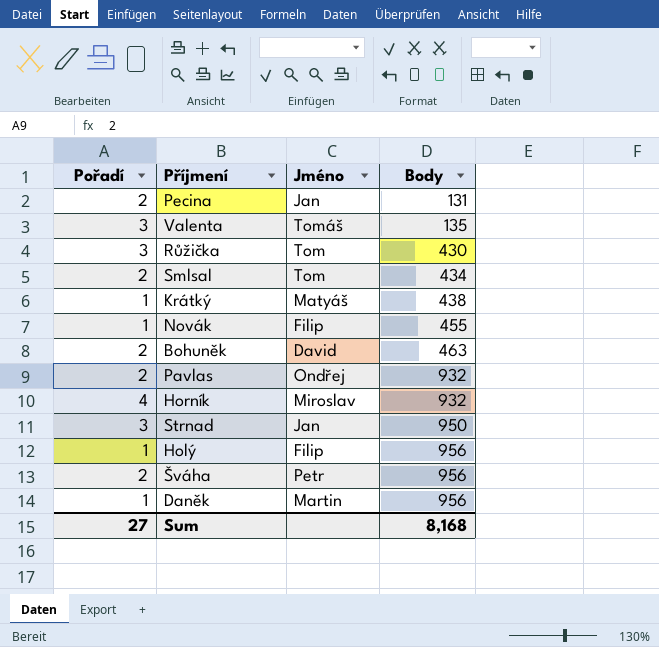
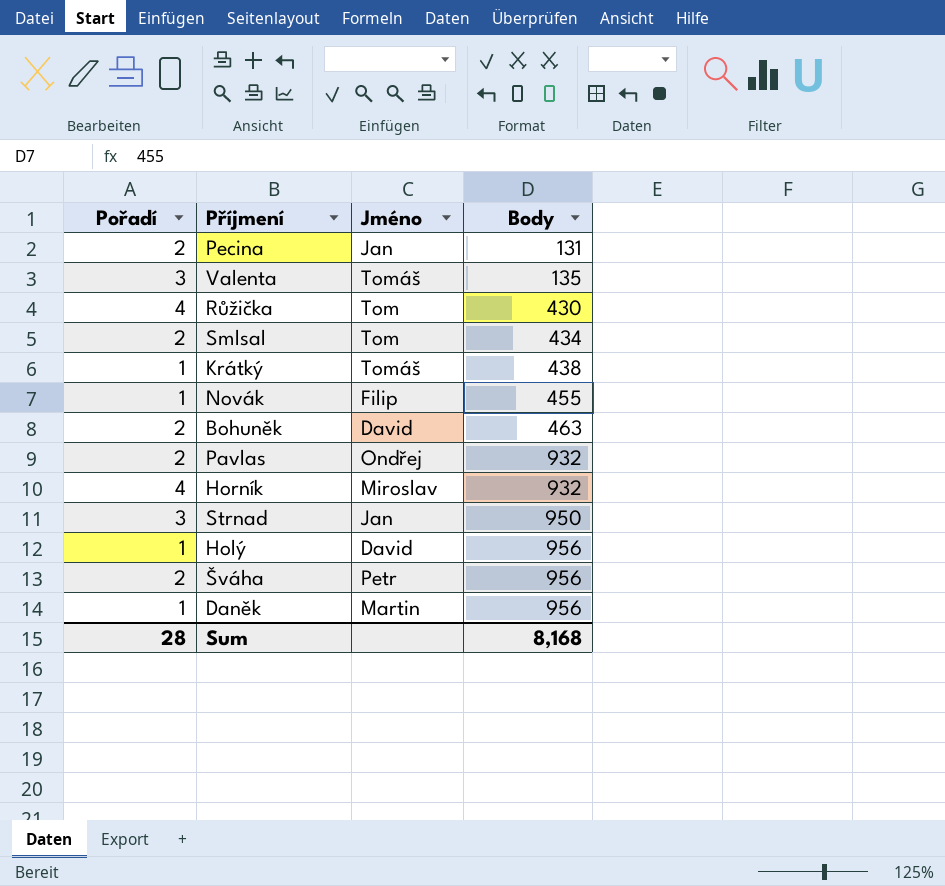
Růžička | Pořadí: 3 -> 4
Krátký | Jméno: Matyáš -> Tomáš
Holý | Jméno: Filip -> David
Sum | Pořadí: 27 -> 28

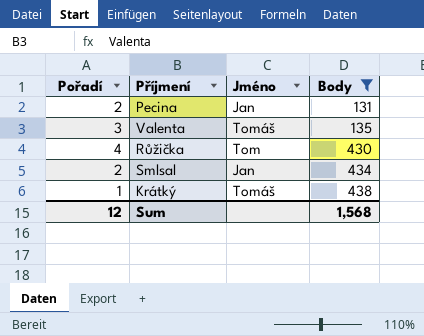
filter: none -> Body <= 438
Smlsal | Jméno: Tom -> Jan
Sum | Pořadí: 28 -> 12
Sum | Body: 8,168 -> 1,568

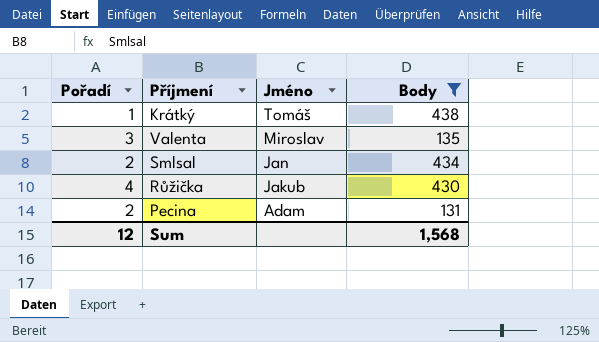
row order: Body ascending -> Jméno descending
Valenta | Jméno: Tomáš -> Miroslav
Růžička | Jméno: Tom -> Jakub
Pecina | Jméno: Jan -> Adam

